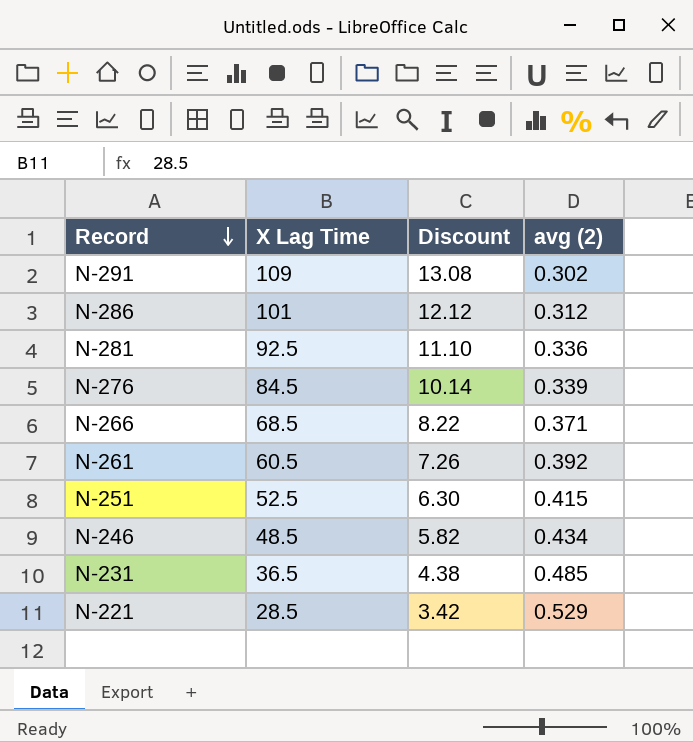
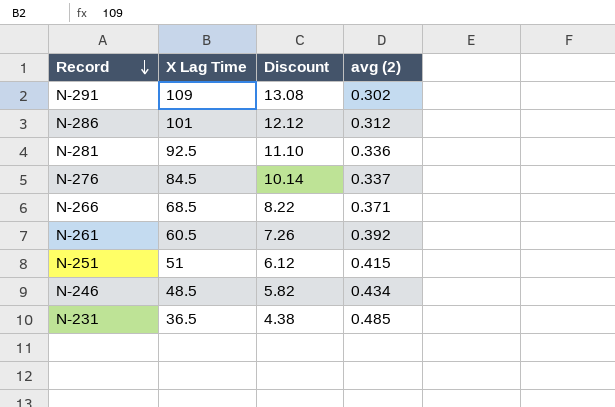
row N-221: 28.5 | 3.42 | 0.529 -> none
N-276 | avg (2): 0.339 -> 0.337
N-251 | X Lag Time: 52.5 -> 51
N-251 | Discount: 6.30 -> 6.12

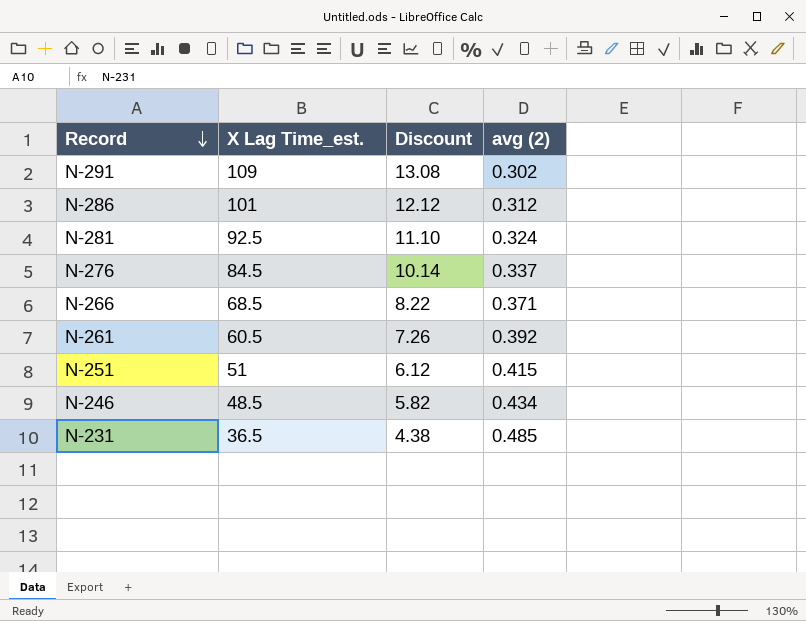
column name: X Lag Time -> X Lag Time_est.
N-281 | avg (2): 0.336 -> 0.324

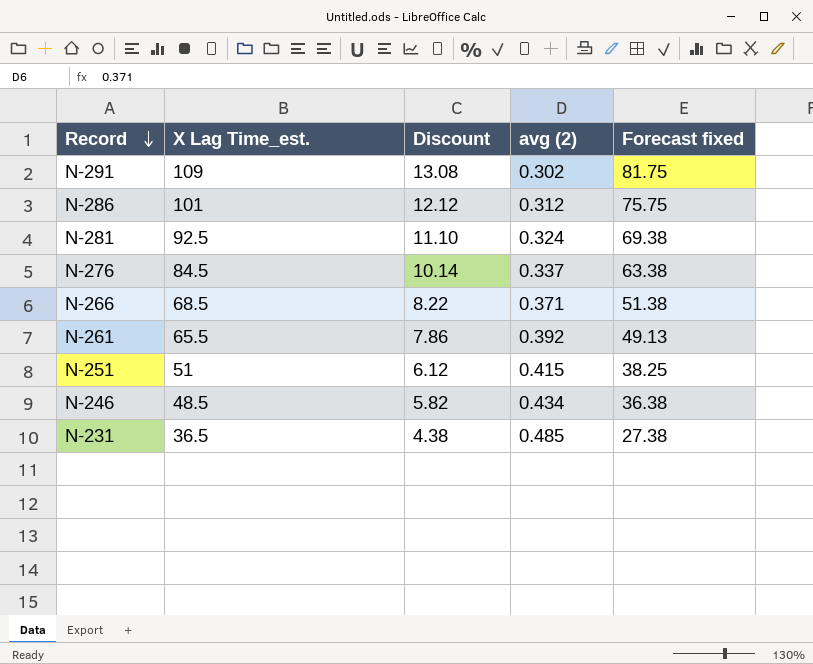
column Forecast fixed | formula: none -> [X Lag Time_est.] * 0.75
N-261 | X Lag Time_est.: 60.5 -> 65.5
N-261 | Discount: 7.26 -> 7.86

